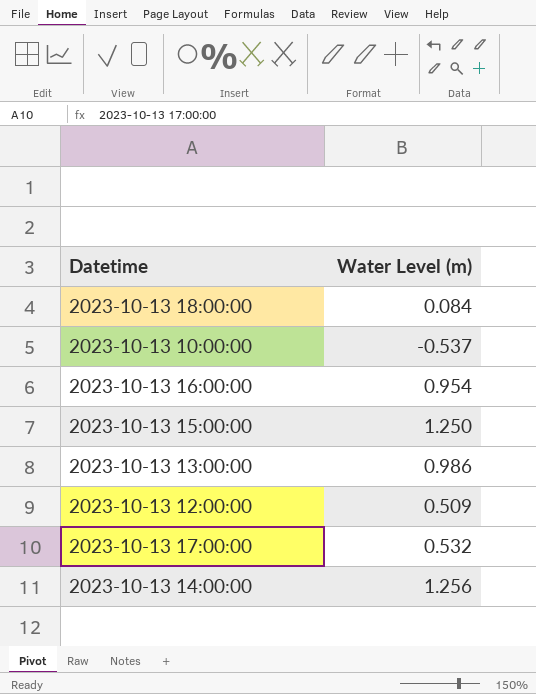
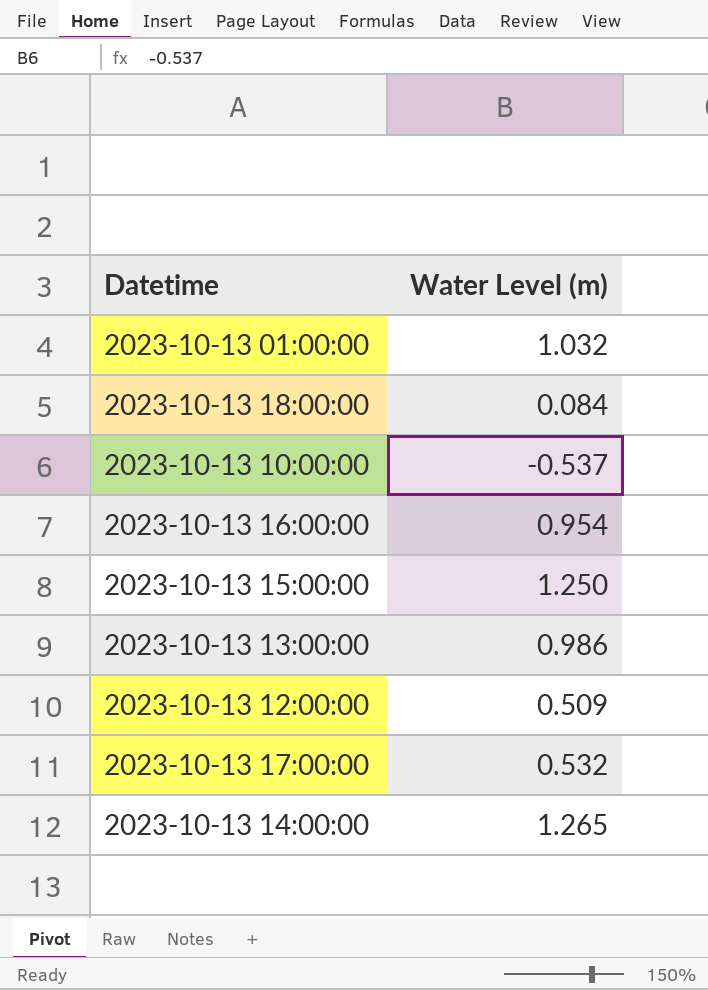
row 2023-10-13 01:00:00: none -> 1.032
2023-10-13 14:00:00 | Water Level (m): 1.256 -> 1.265

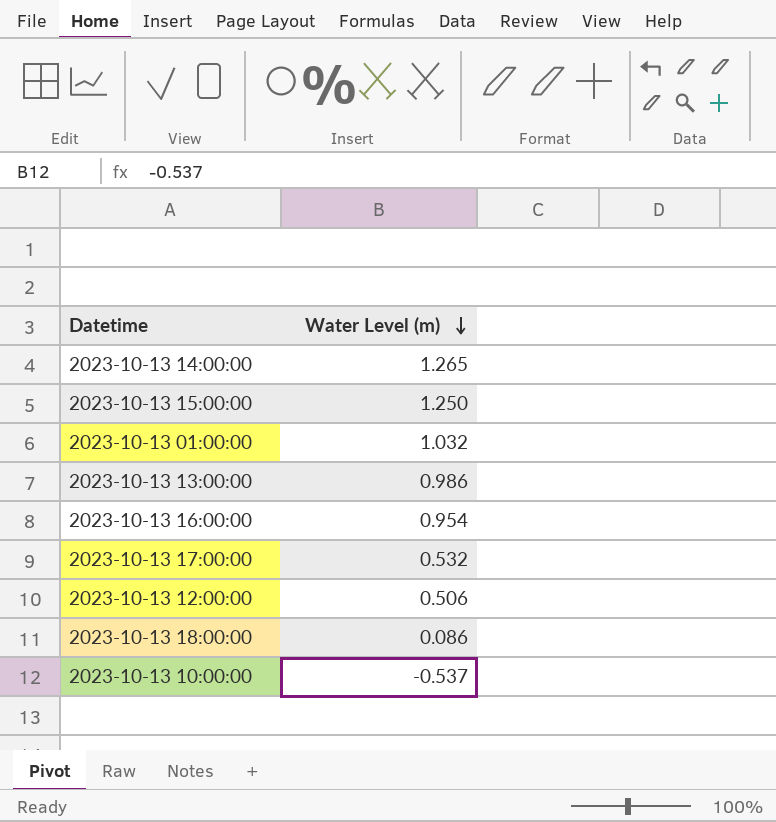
row order: none -> Water Level (m) descending
2023-10-13 12:00:00 | Water Level (m): 0.509 -> 0.506
2023-10-13 18:00:00 | Water Level (m): 0.084 -> 0.086

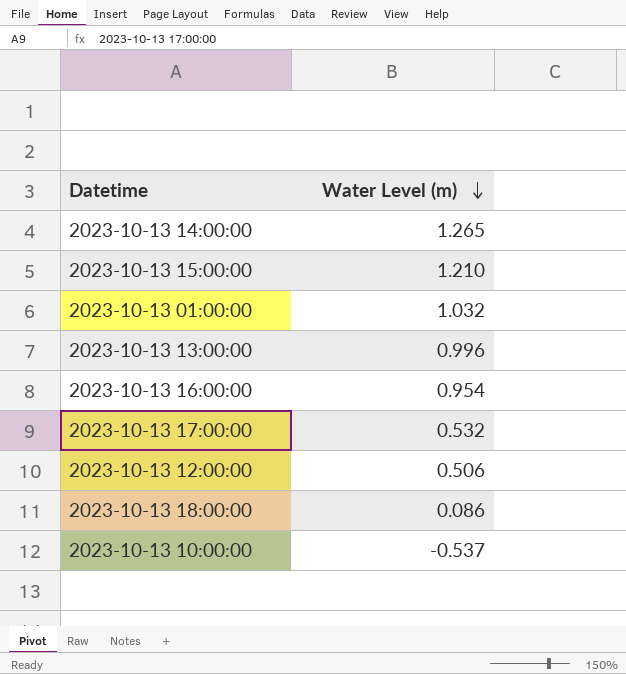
2023-10-13 15:00:00 | Water Level (m): 1.250 -> 1.210
2023-10-13 13:00:00 | Water Level (m): 0.986 -> 0.996

